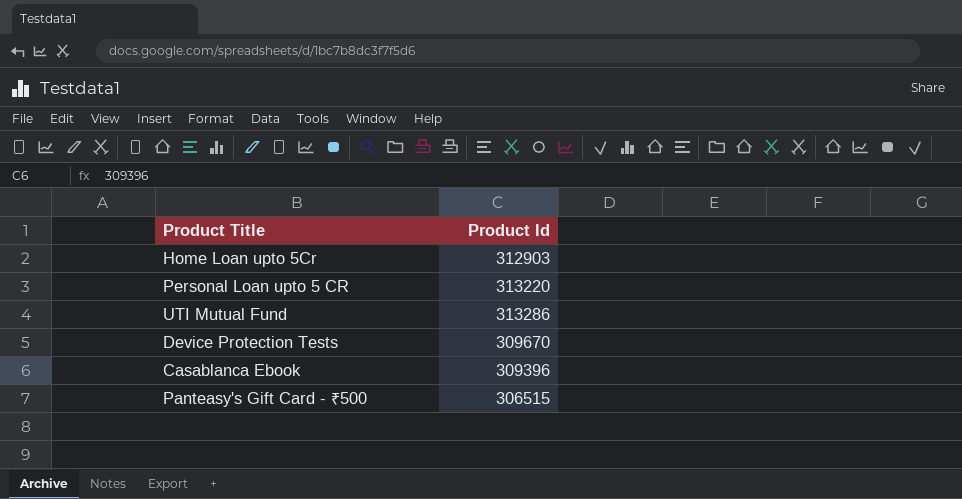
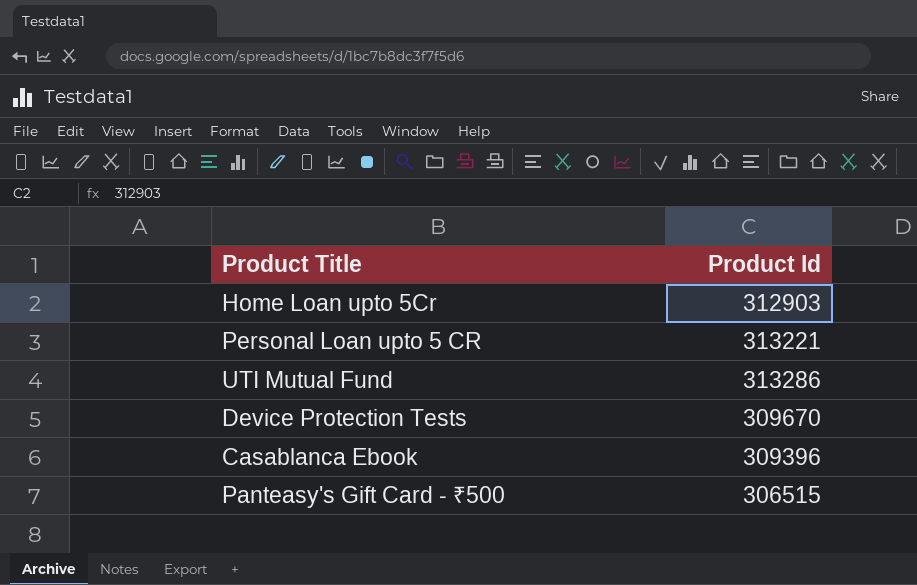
Personal Loan upto 5 CR | Product Id: 313220 -> 313221

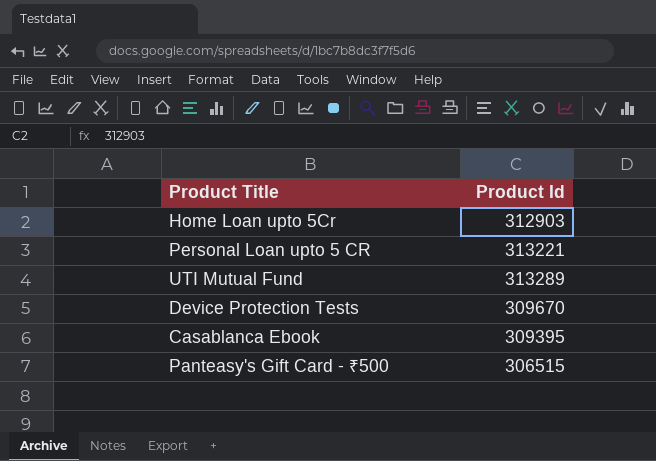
UTI Mutual Fund | Product Id: 313286 -> 313289
Casablanca Ebook | Product Id: 309396 -> 309395

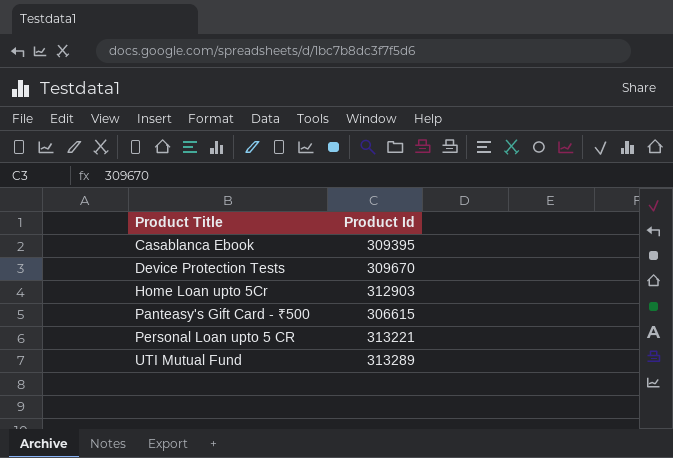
row order: none -> Product Title ascending
Panteasy's Gift Card - ₹500 | Product Id: 306515 -> 306615

